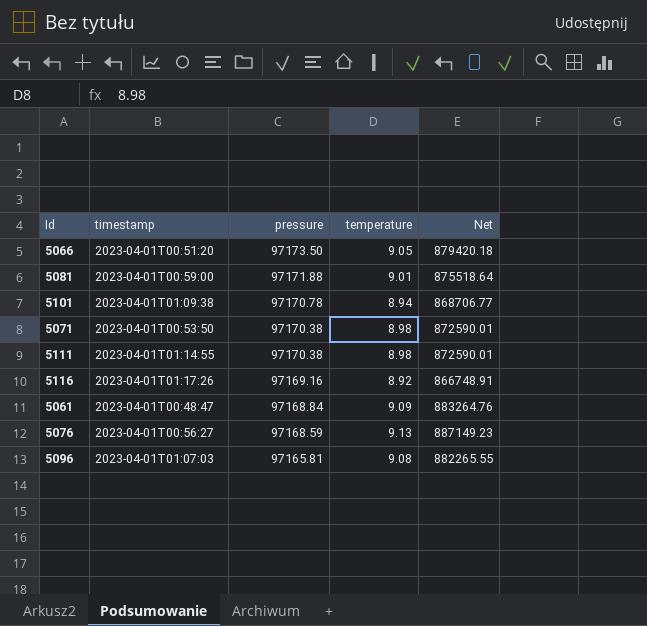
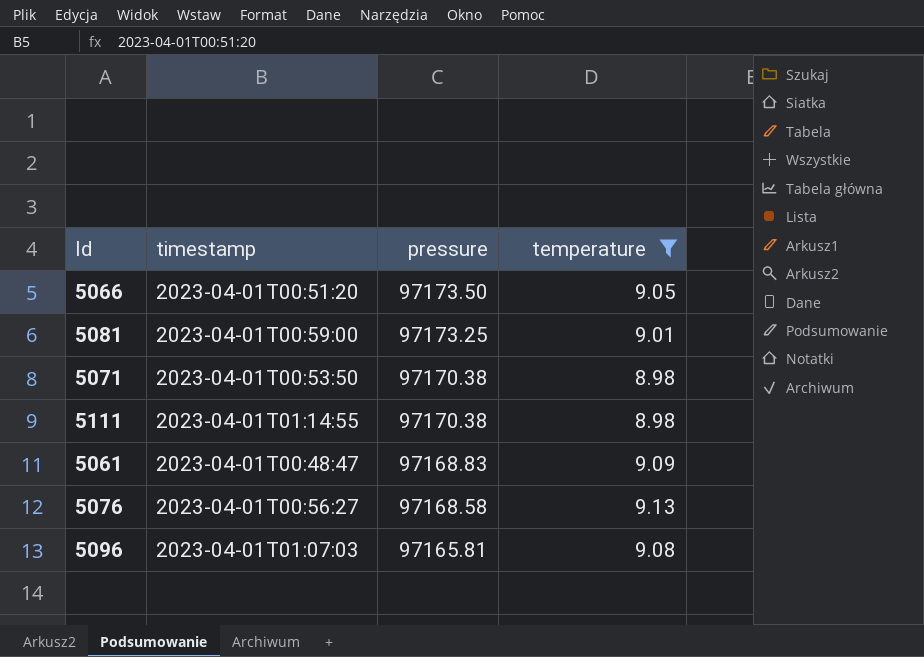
filter: none -> temperature >= 8.98
column Net | formula: [pressure] * [temperature] -> none
5081 | pressure: 97171.88 -> 97173.25
5061 | pressure: 97168.84 -> 97168.83
5076 | pressure: 97168.59 -> 97168.58

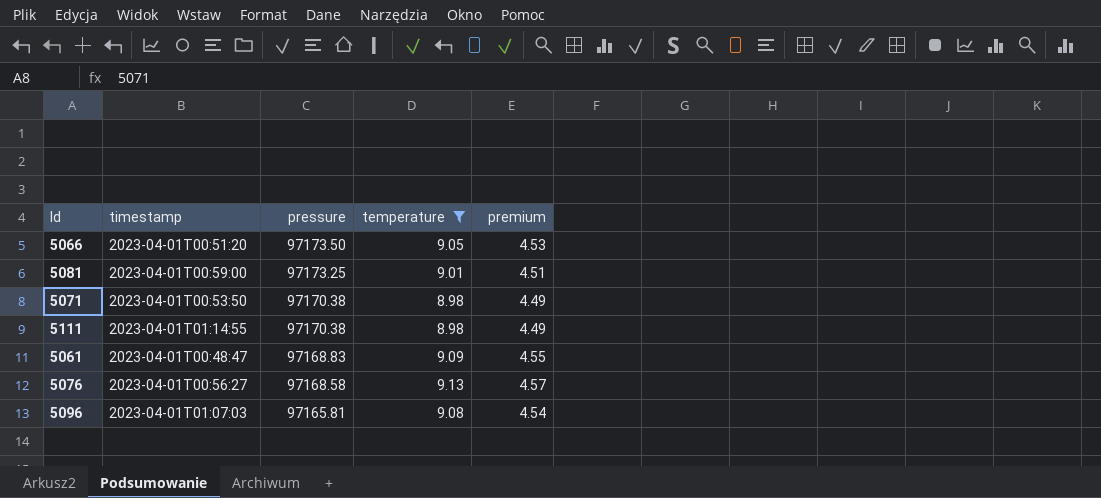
column premium | formula: none -> [temperature] * 0.5

